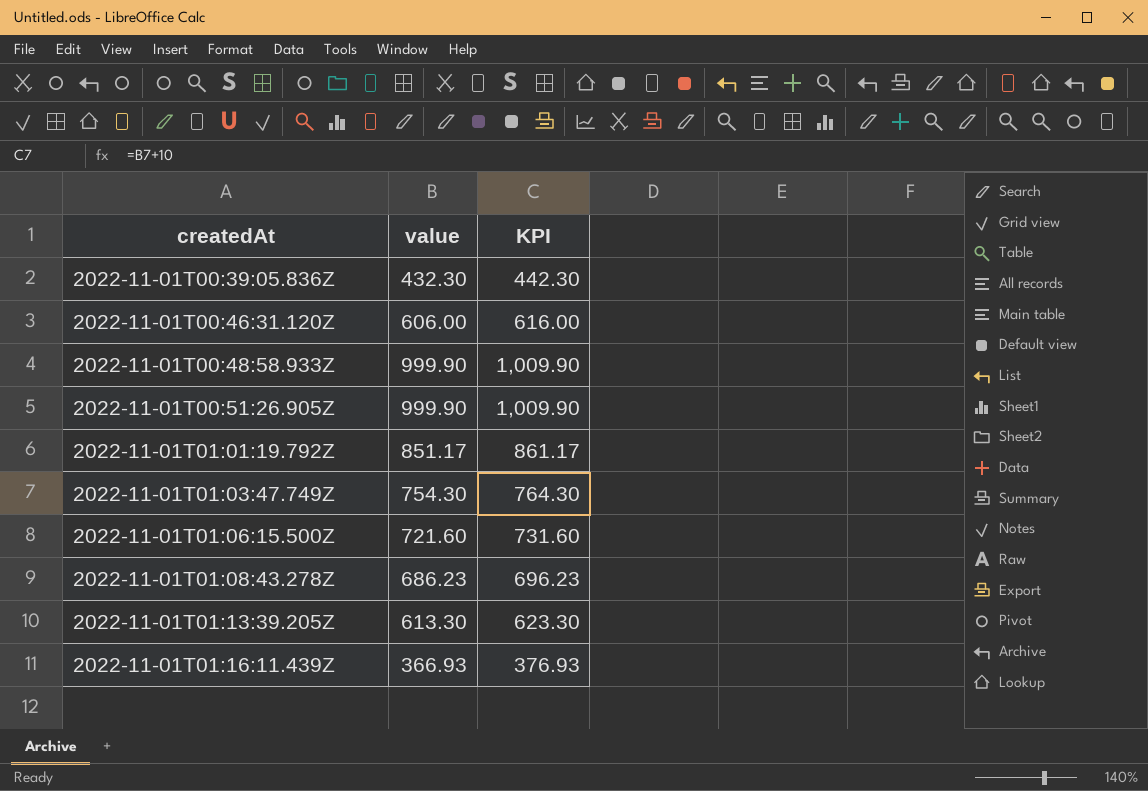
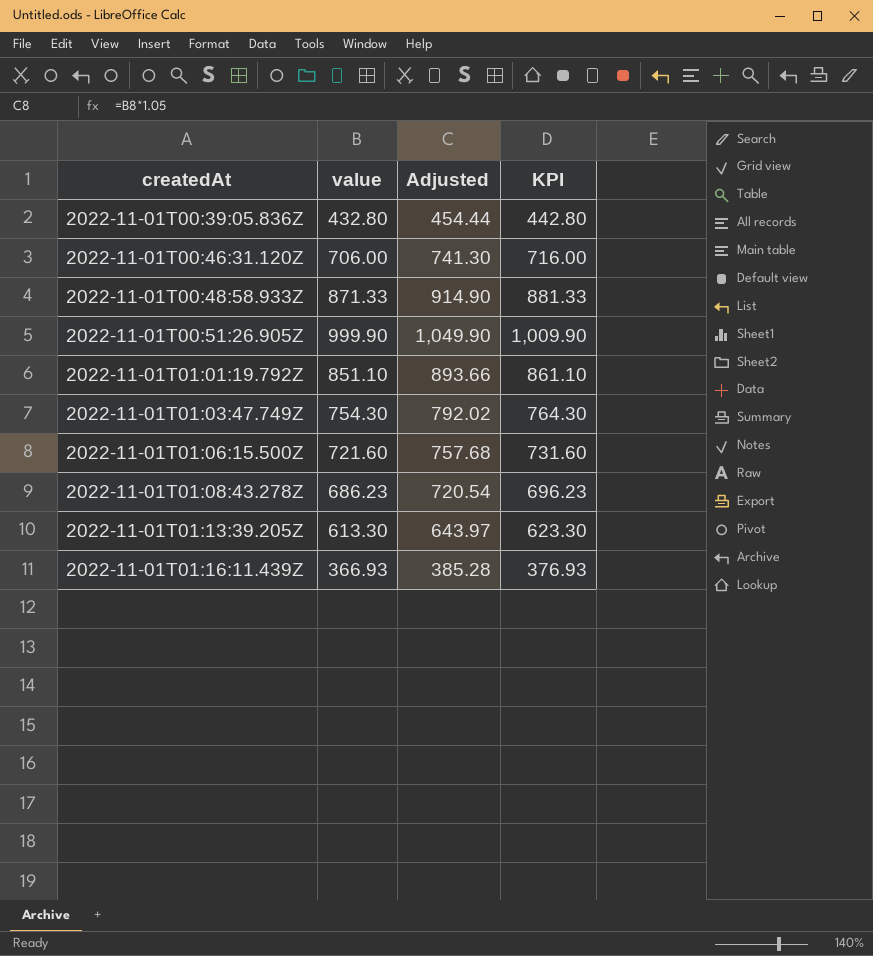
column Adjusted | formula: none -> [value] * 1.05
2022-11-01T00:39:05.836Z | value: 432.30 -> 432.80
2022-11-01T00:39:05.836Z | KPI: 442.30 -> 442.80
2022-11-01T00:46:31.120Z | value: 606.00 -> 706.00
2022-11-01T00:46:31.120Z | KPI: 616.00 -> 716.00
2022-11-01T00:48:58.933Z | value: 999.90 -> 871.33
2022-11-01T00:48:58.933Z | KPI: 1,009.90 -> 881.33
2022-11-01T01:01:19.792Z | value: 851.17 -> 851.10
2022-11-01T01:01:19.792Z | KPI: 861.17 -> 861.10

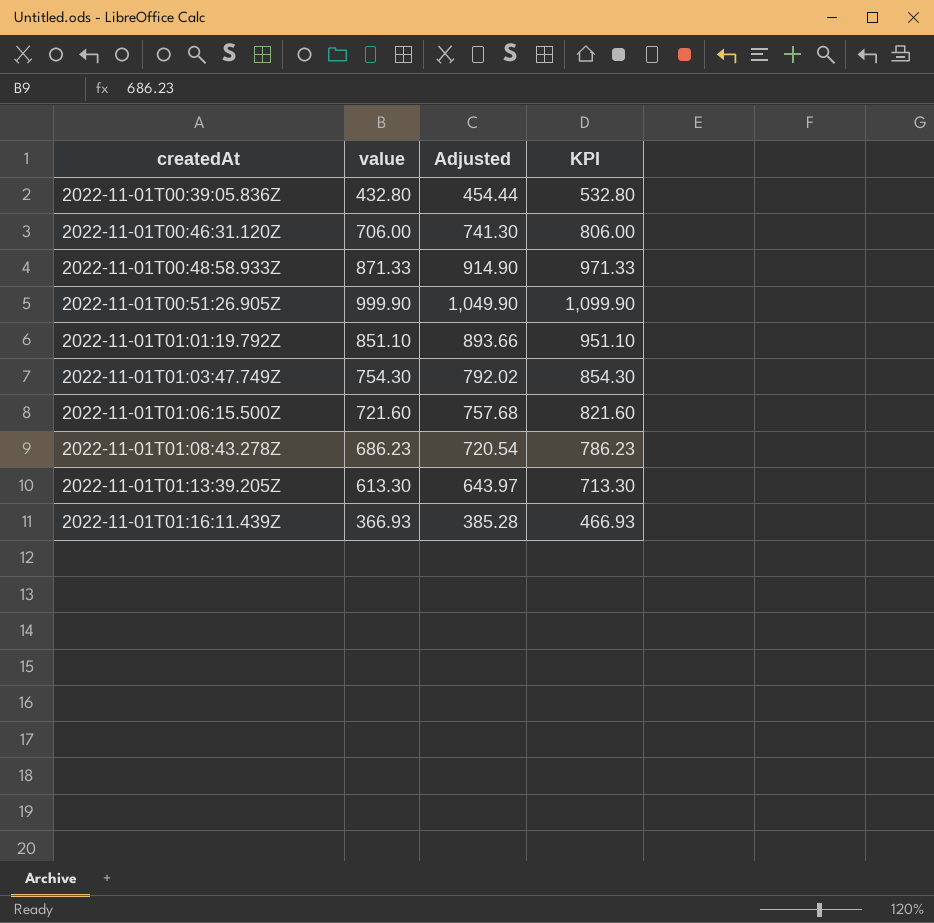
column KPI | formula: [value] + 10 -> [value] + 100

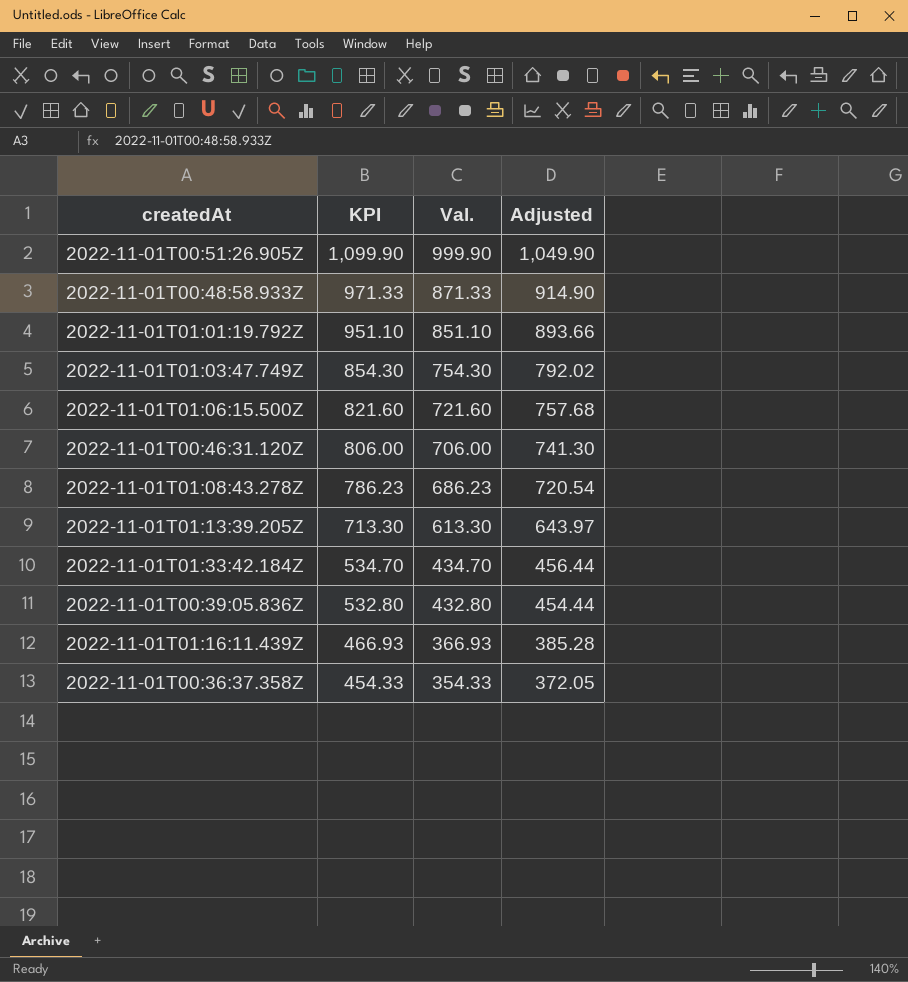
row order: createdAt ascending -> KPI descending
column KPI | position: 4 -> 2
column name: value -> Val.
row 2022-11-01T01:33:42.184Z: none -> 534.70 | 434.70 | 456.44
row 2022-11-01T00:36:37.358Z: none -> 454.33 | 354.33 | 372.05

